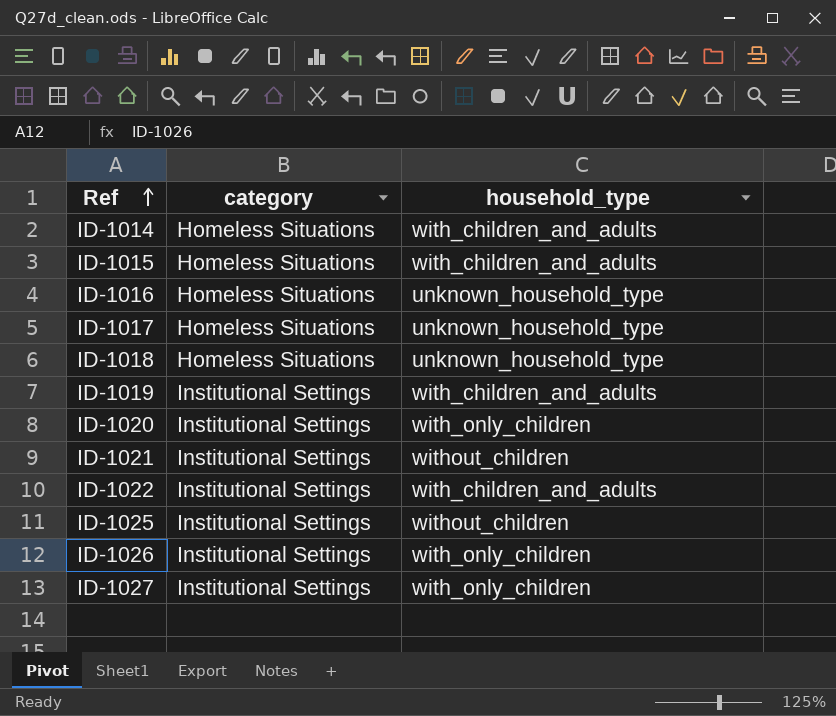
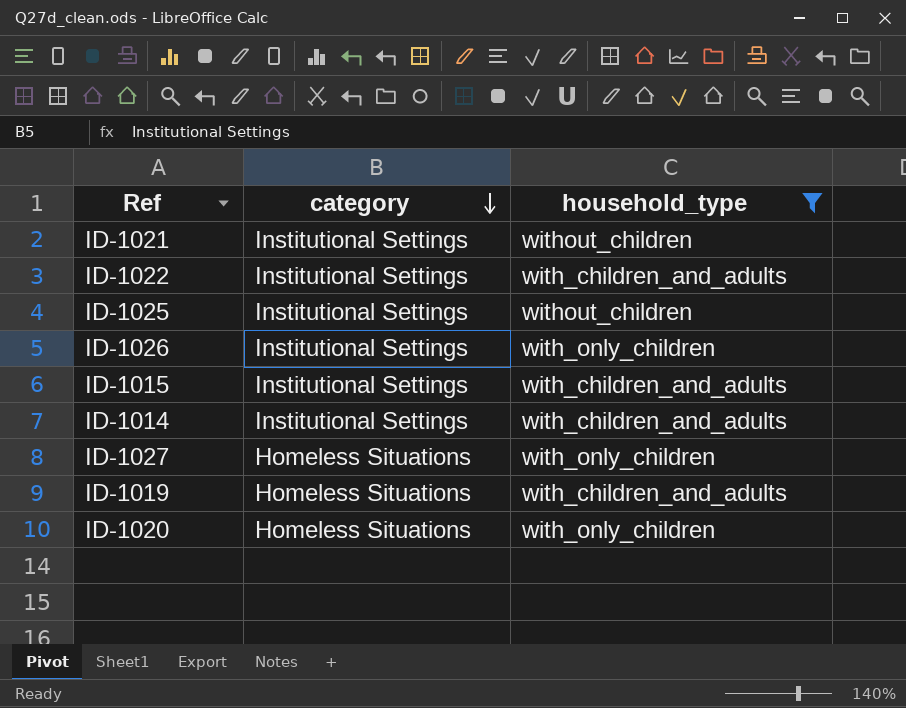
filter: none -> household_type != unknown_household_type
row order: Ref ascending -> category descending
ID-1015 | category: Homeless Situations -> Institutional Settings
ID-1014 | category: Homeless Situations -> Institutional Settings
ID-1027 | category: Institutional Settings -> Homeless Situations
ID-1019 | category: Institutional Settings -> Homeless Situations
ID-1020 | category: Institutional Settings -> Homeless Situations

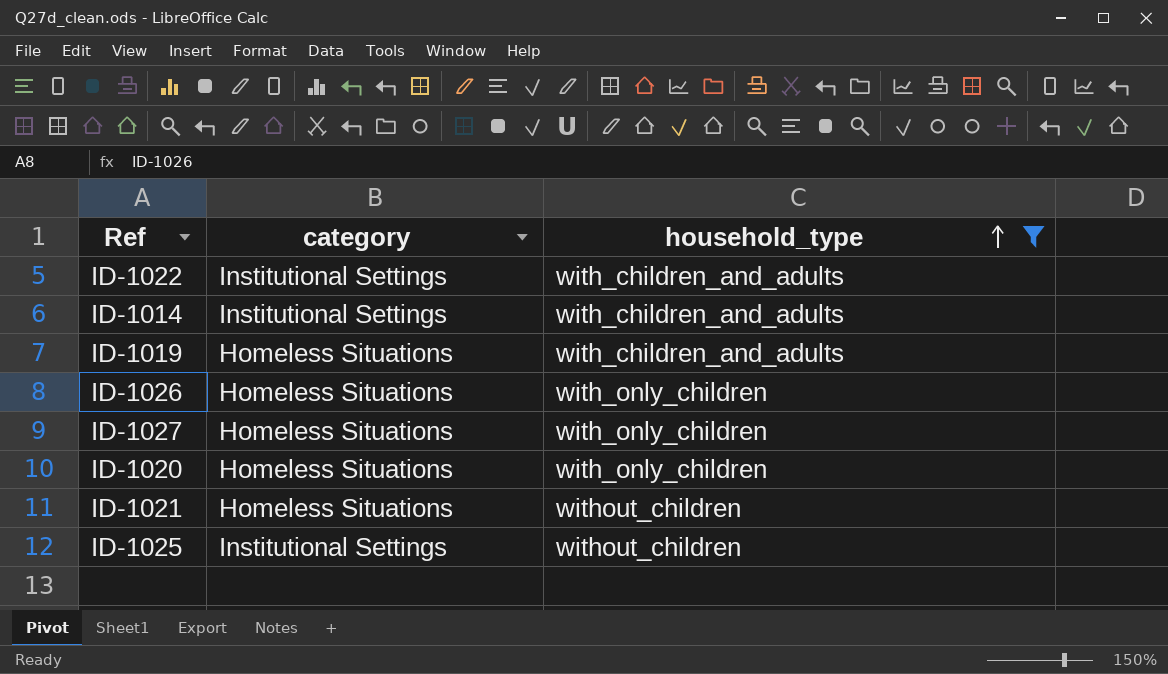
row order: category descending -> household_type ascending
row ID-1015: Institutional Settings | with_children_and_adults -> none
ID-1026 | category: Institutional Settings -> Homeless Situations
ID-1021 | category: Institutional Settings -> Homeless Situations

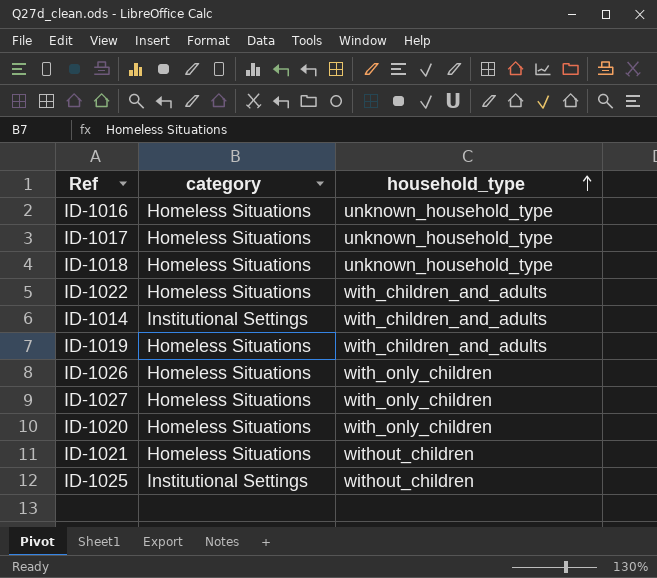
filter: household_type != unknown_household_type -> none
ID-1022 | category: Institutional Settings -> Homeless Situations

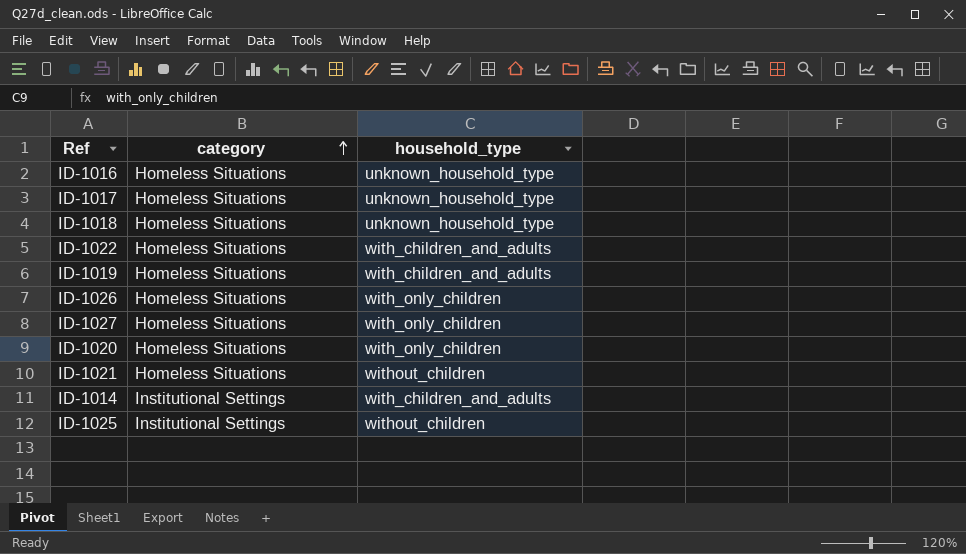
row order: household_type ascending -> category ascending

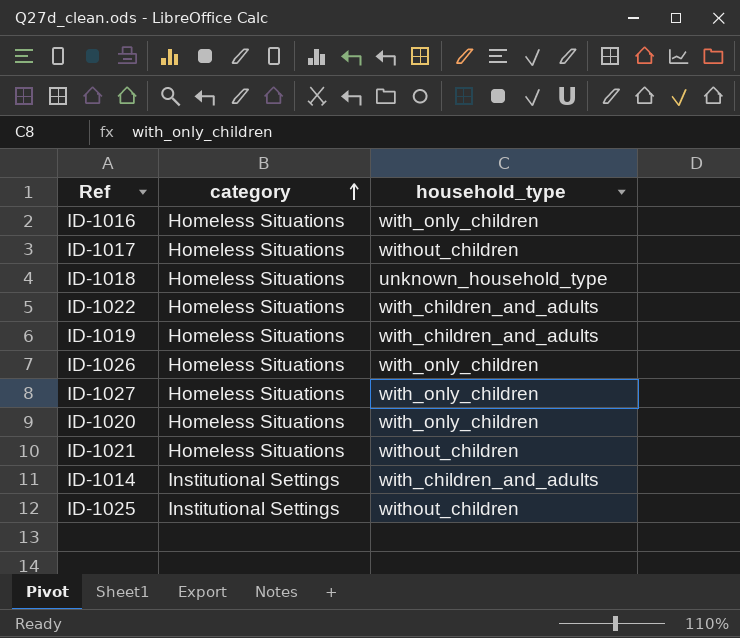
ID-1016 | household_type: unknown_household_type -> with_only_children
ID-1017 | household_type: unknown_household_type -> without_children

